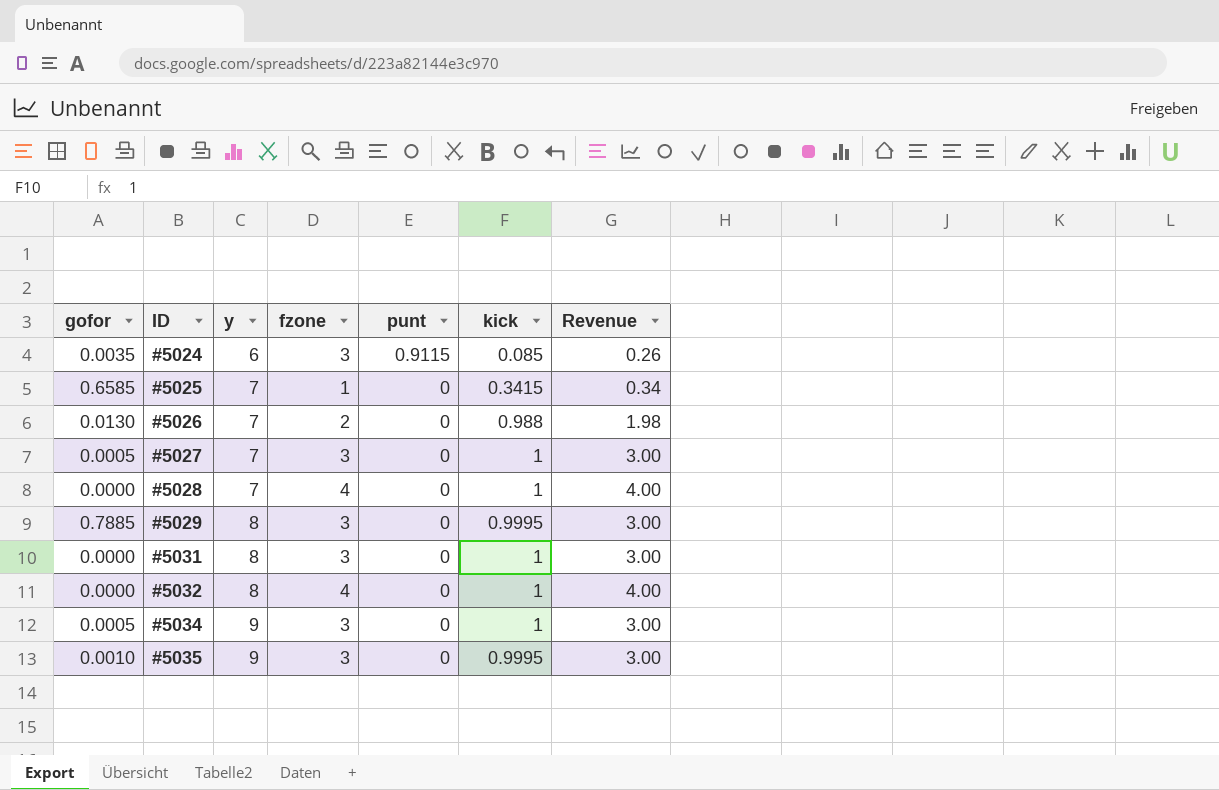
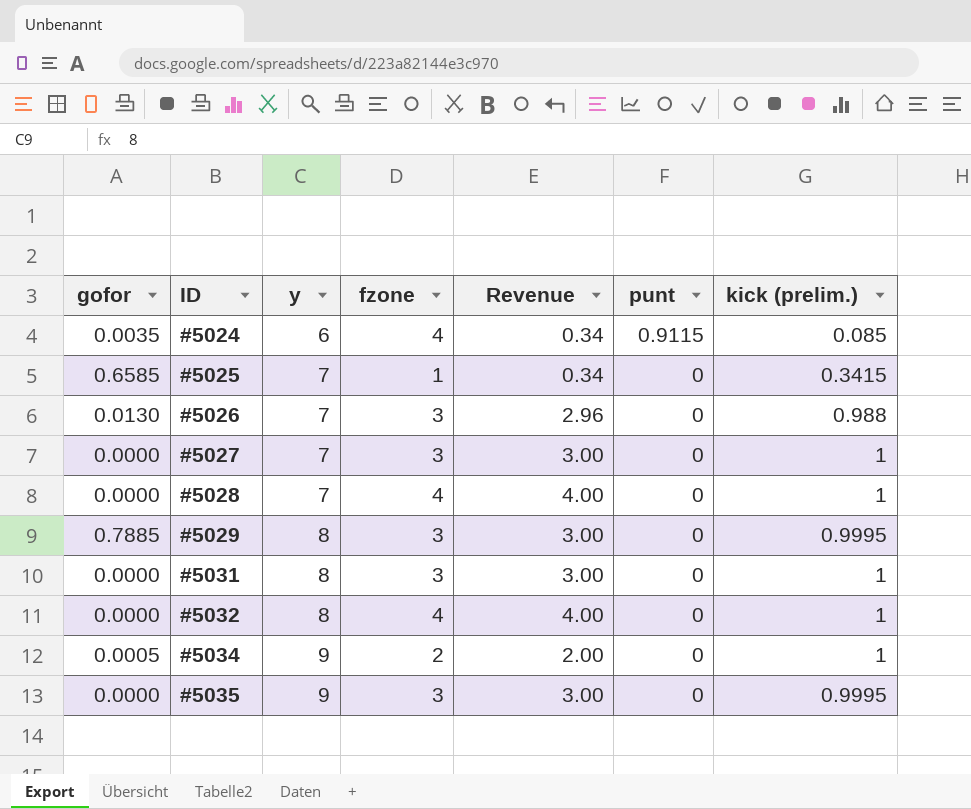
column Revenue | position: 7 -> 5
column name: kick -> kick (prelim.)
#5024 | fzone: 3 -> 4
#5024 | Revenue: 0.26 -> 0.34
#5026 | fzone: 2 -> 3
#5026 | Revenue: 1.98 -> 2.96
#5027 | gofor: 0.0005 -> 0.0000
#5034 | fzone: 3 -> 2
#5034 | Revenue: 3.00 -> 2.00
#5035 | gofor: 0.0010 -> 0.0000

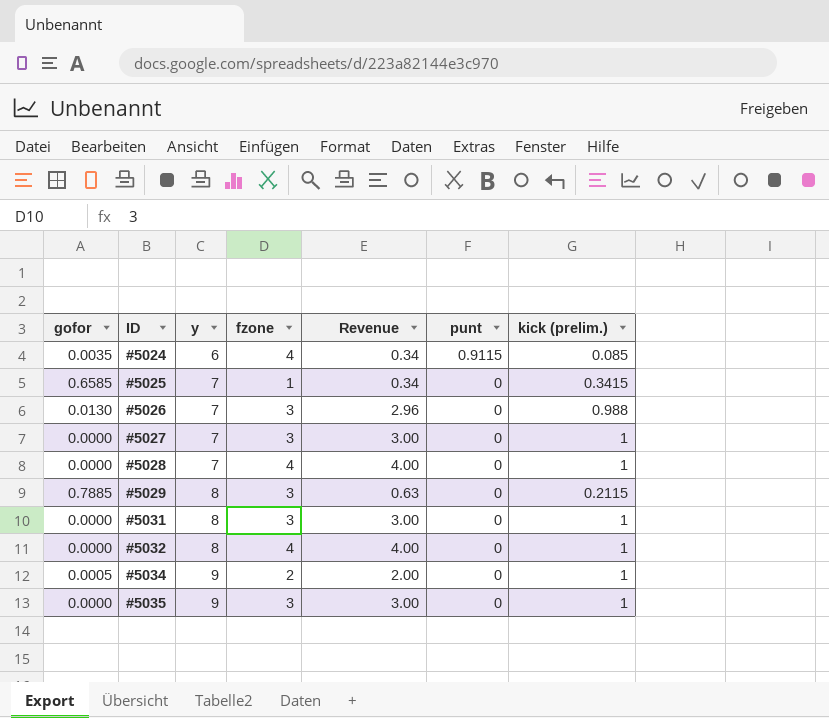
#5029 | Revenue: 3.00 -> 0.63
#5029 | kick (prelim.): 0.9995 -> 0.2115
#5035 | kick (prelim.): 0.9995 -> 1

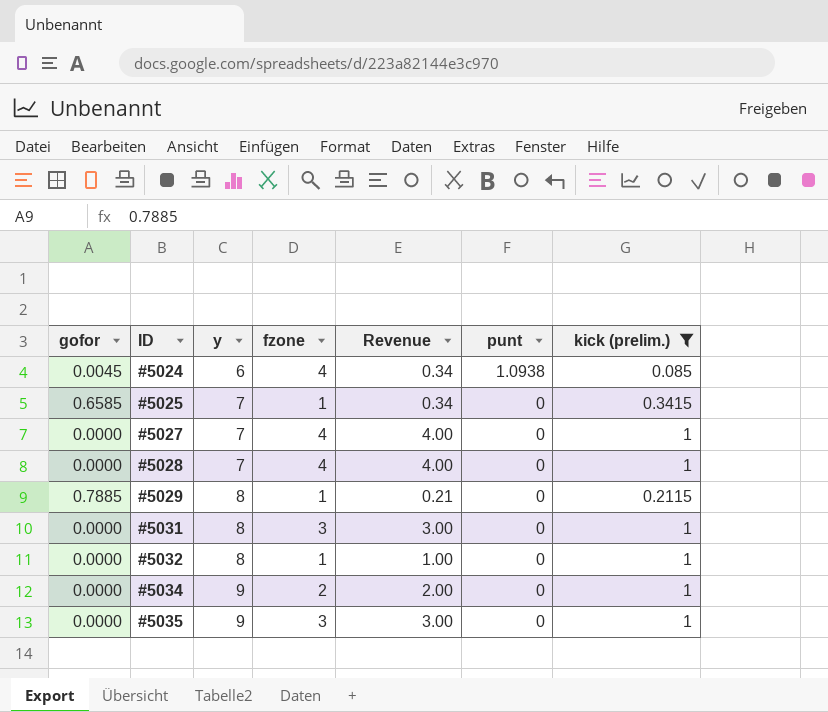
filter: none -> kick (prelim.) != 0.988
#5024 | gofor: 0.0035 -> 0.0045
#5024 | punt: 0.9115 -> 1.0938
#5027 | fzone: 3 -> 4
#5027 | Revenue: 3.00 -> 4.00
#5029 | fzone: 3 -> 1
#5029 | Revenue: 0.63 -> 0.21
#5032 | fzone: 4 -> 1
#5032 | Revenue: 4.00 -> 1.00
#5034 | gofor: 0.0005 -> 0.0000

